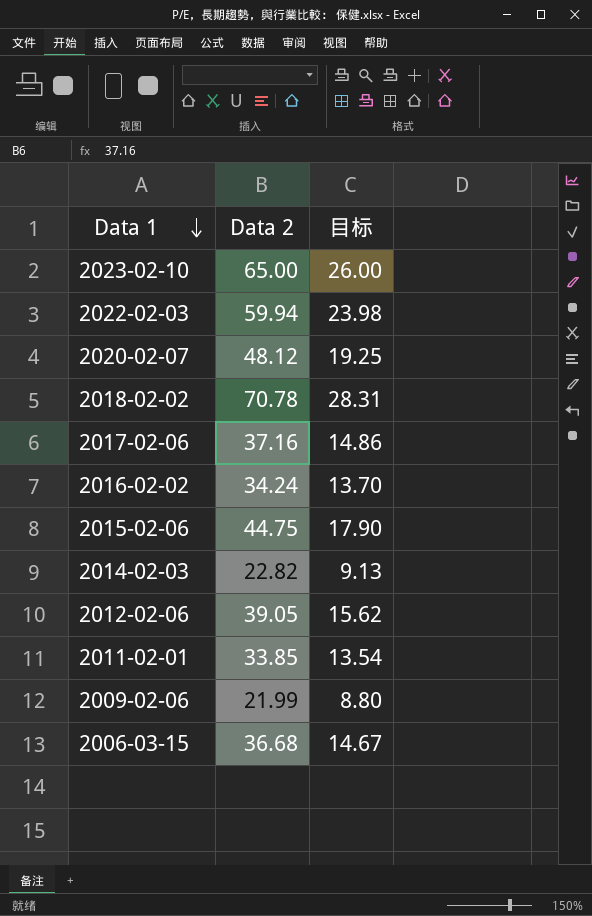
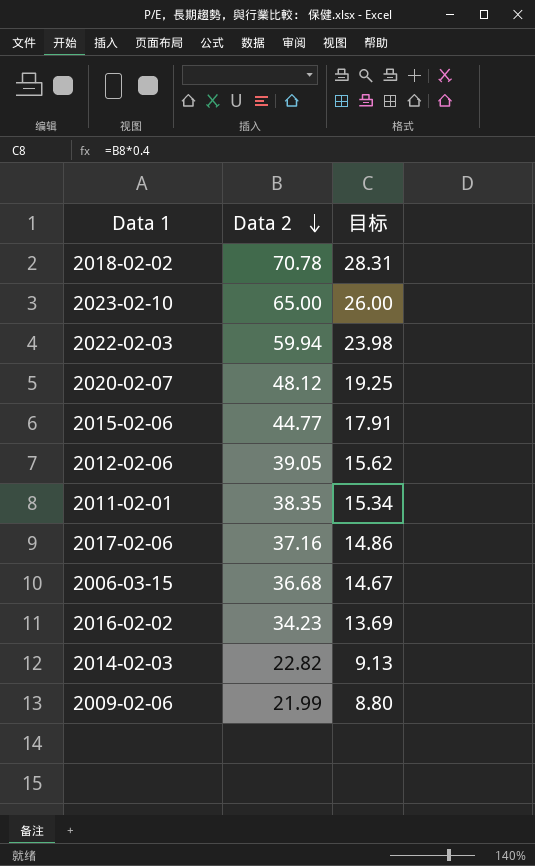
row order: Data 1 descending -> Data 2 descending
2015-02-06 | Data 2: 44.75 -> 44.77
2015-02-06 | 目标: 17.90 -> 17.91
2011-02-01 | Data 2: 33.85 -> 38.35
2011-02-01 | 目标: 13.54 -> 15.34
2016-02-02 | Data 2: 34.24 -> 34.23
2016-02-02 | 目标: 13.70 -> 13.69

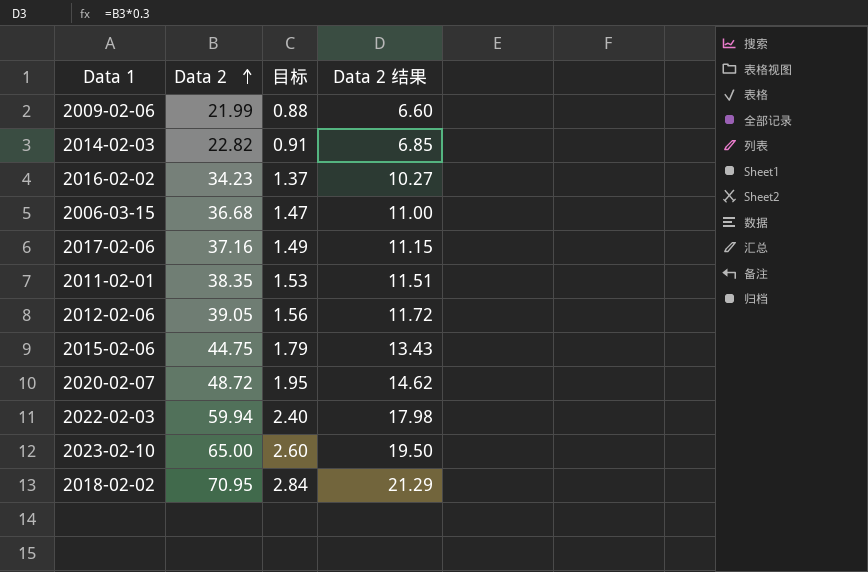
row order: Data 2 descending -> Data 2 ascending
column 目标 | formula: [Data 2] * 0.4 -> [Data 2] * 0.04
column Data 2 结果 | formula: none -> [Data 2] * 0.3
2015-02-06 | Data 2: 44.77 -> 44.75
2020-02-07 | Data 2: 48.12 -> 48.72
2018-02-02 | Data 2: 70.78 -> 70.95

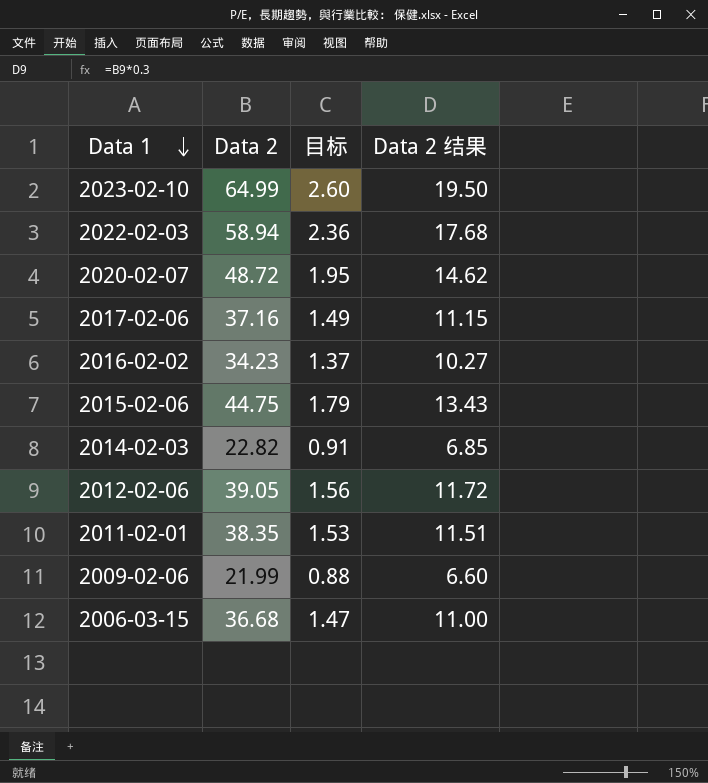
row order: Data 2 ascending -> Data 1 descending
row 2018-02-02: 70.95 | 2.84 | 21.29 -> none
2023-02-10 | Data 2: 65.00 -> 64.99
2022-02-03 | Data 2: 59.94 -> 58.94
2022-02-03 | 目标: 2.40 -> 2.36
2022-02-03 | Data 2 结果: 17.98 -> 17.68

